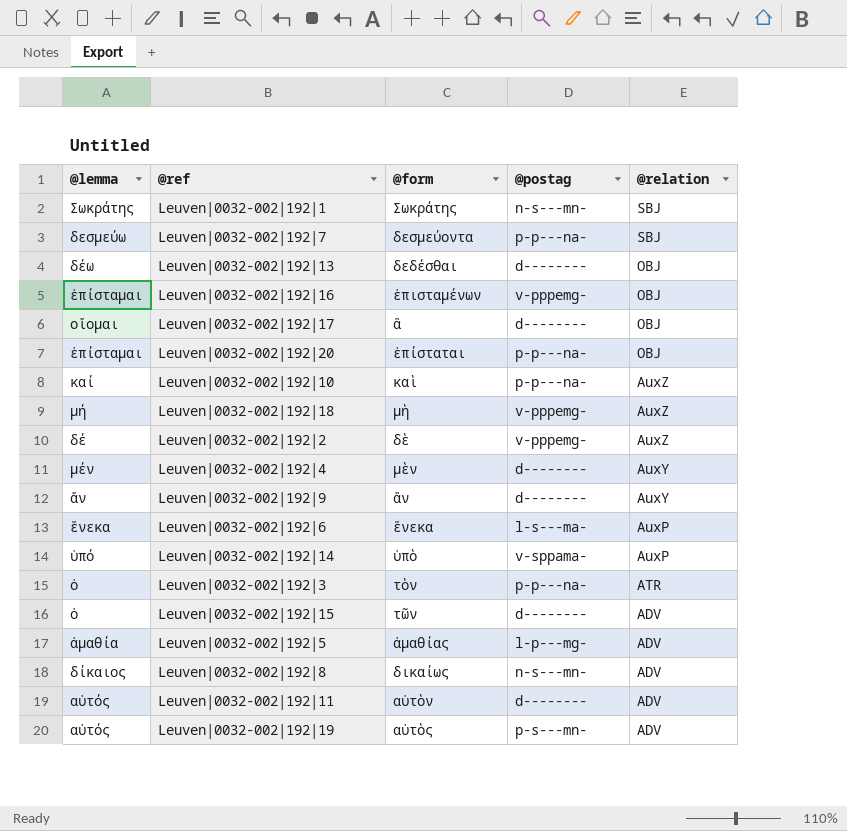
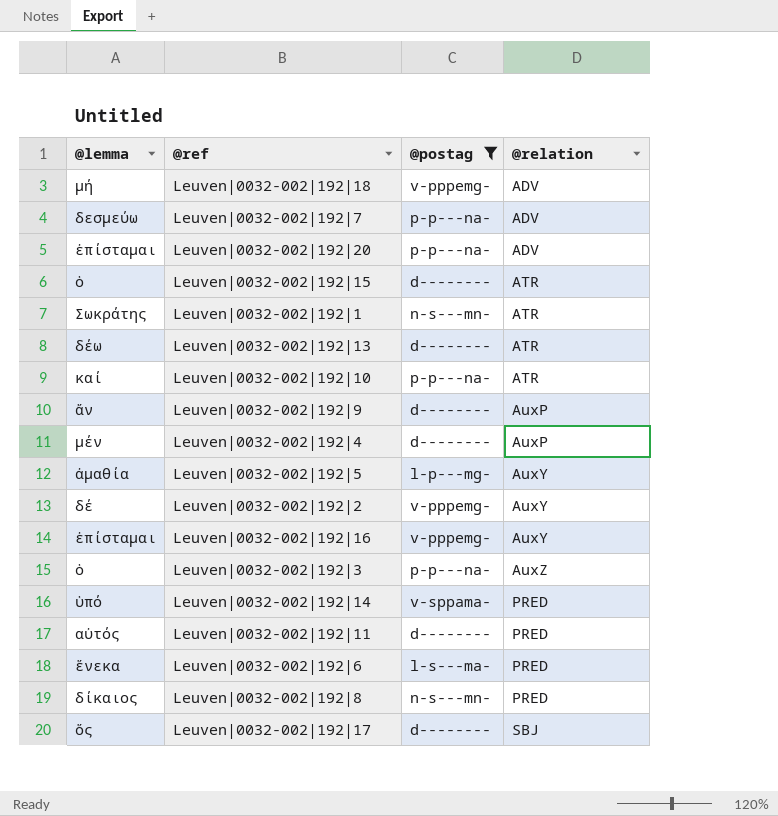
filter: none -> @postag != p-s---mn-
row order: @relation descending -> @relation ascending
column @form | position: 3 -> none
Leuven|0032-002|192|18 | @relation: AuxZ -> ADV
Leuven|0032-002|192|7 | @relation: SBJ -> ADV
Leuven|0032-002|192|20 | @relation: OBJ -> ADV
Leuven|0032-002|192|15 | @relation: ADV -> ATR
Leuven|0032-002|192|1 | @relation: SBJ -> ATR
Leuven|0032-002|192|13 | @relation: OBJ -> ATR
Leuven|0032-002|192|10 | @relation: AuxZ -> ATR
Leuven|0032-002|192|9 | @relation: AuxY -> AuxP
Leuven|0032-002|192|4 | @relation: AuxY -> AuxP
Leuven|0032-002|192|5 | @relation: ADV -> AuxY
Leuven|0032-002|192|2 | @relation: AuxZ -> AuxY
Leuven|0032-002|192|16 | @relation: OBJ -> AuxY
Leuven|0032-002|192|3 | @relation: ATR -> AuxZ
Leuven|0032-002|192|14 | @relation: AuxP -> PRED
Leuven|0032-002|192|11 | @relation: ADV -> PRED
Leuven|0032-002|192|6 | @relation: AuxP -> PRED
Leuven|0032-002|192|8 | @relation: ADV -> PRED
Leuven|0032-002|192|17 | @lemma: οἴομαι -> ὅς
Leuven|0032-002|192|17 | @relation: OBJ -> SBJ

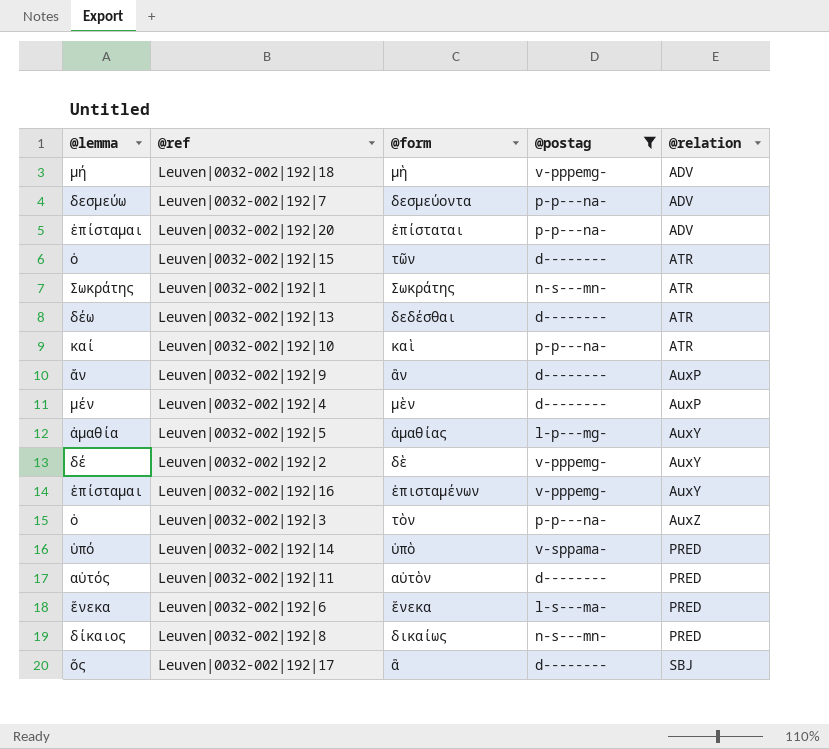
column @form | position: none -> 3

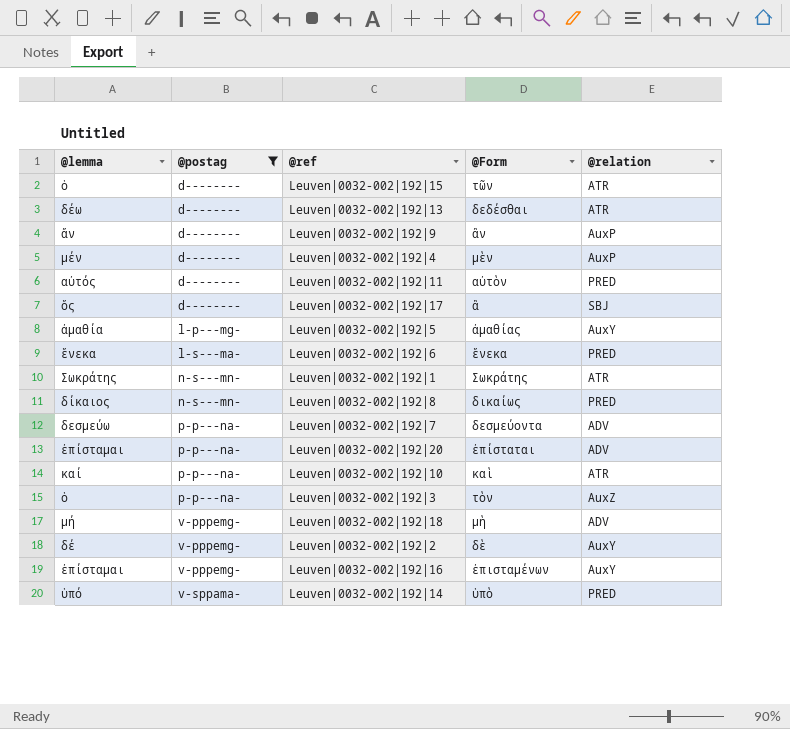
row order: @relation ascending -> @postag ascending
column @postag | position: 4 -> 2
column name: @form -> @Form

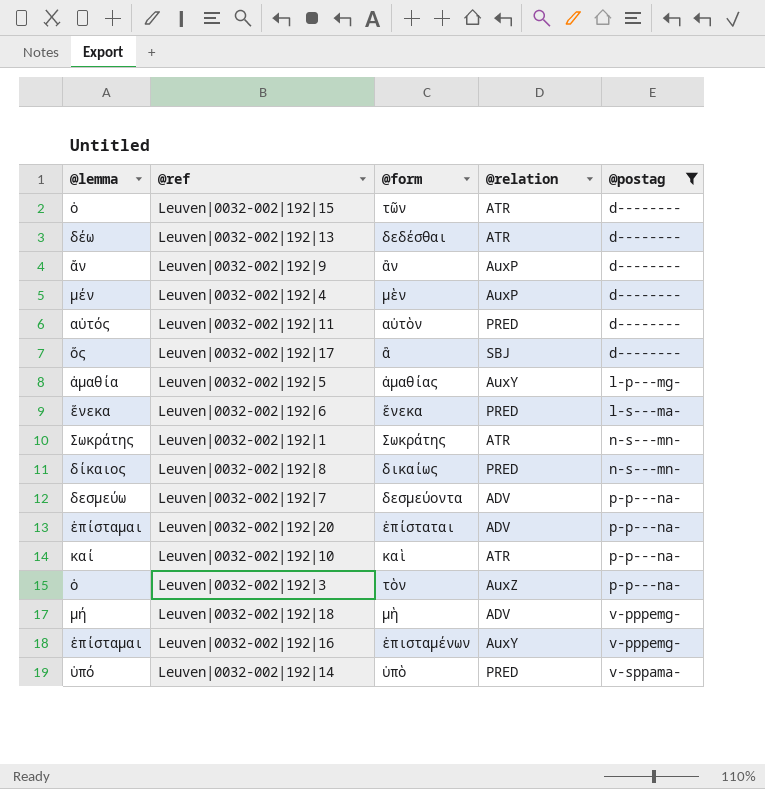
column name: @Form -> @form
column @postag | position: 2 -> 5
row Leuven|0032-002|192|2: δέ | v-pppemg- | δὲ | AuxY -> none

